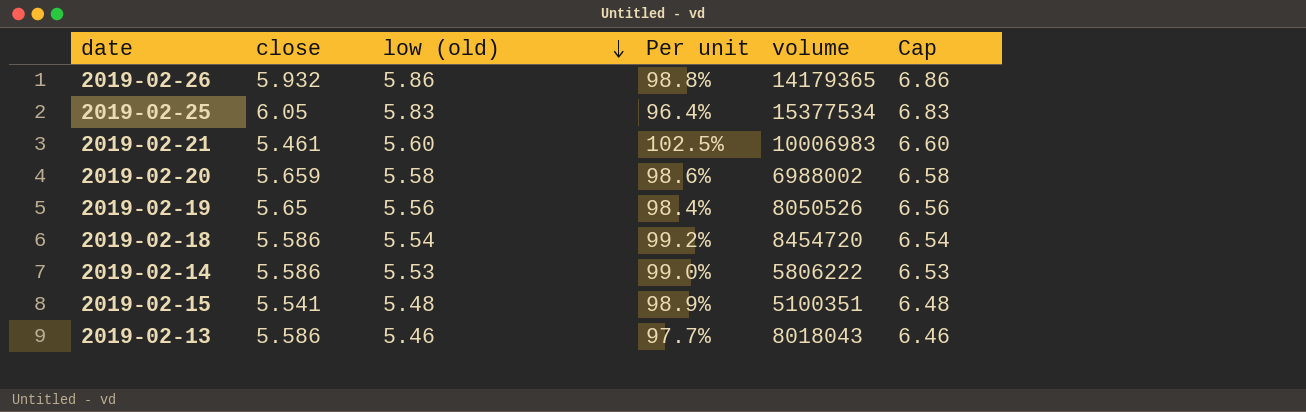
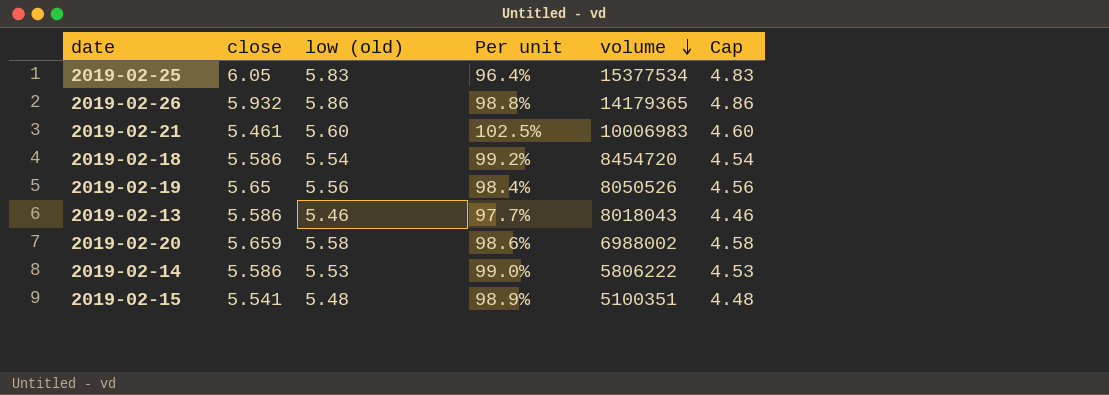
row order: low (old) descending -> volume descending
column Cap | formula: [low (old)] + 1 -> [low (old)] - 1

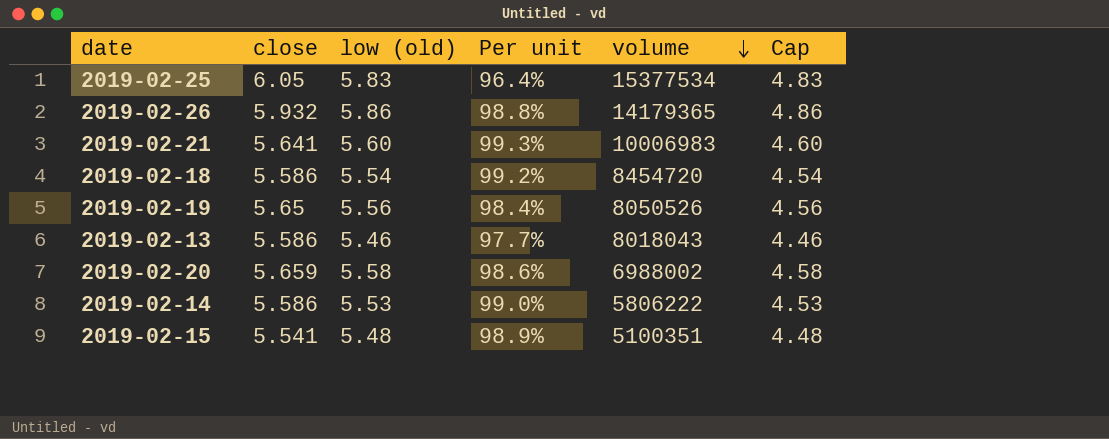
2019-02-21 | close: 5.461 -> 5.641
2019-02-21 | Per unit: 102.5% -> 99.3%

